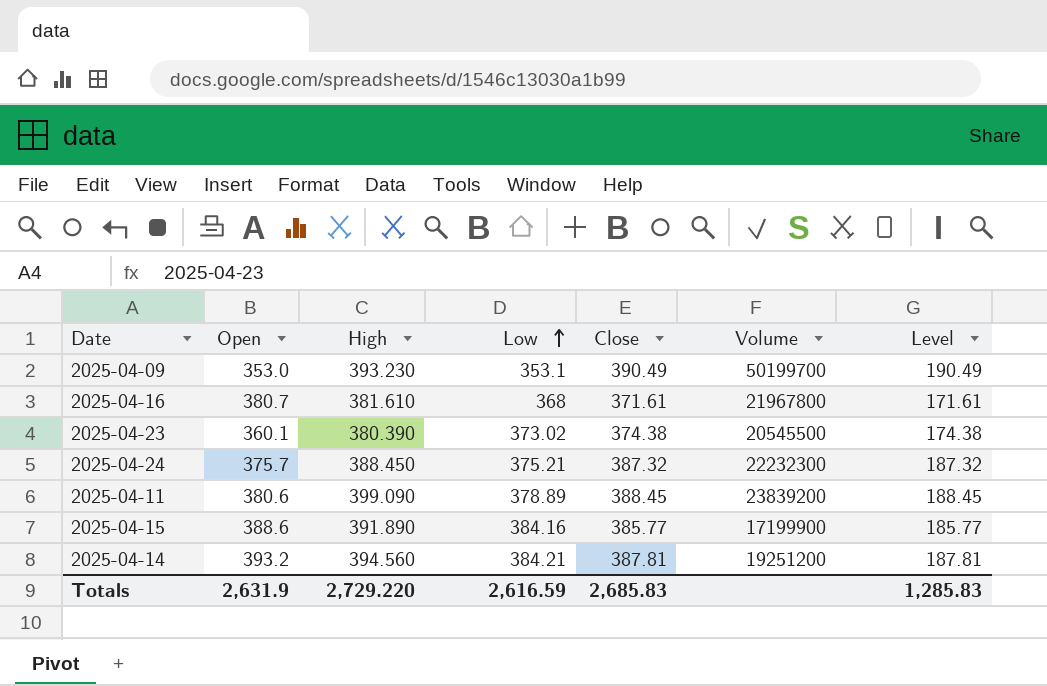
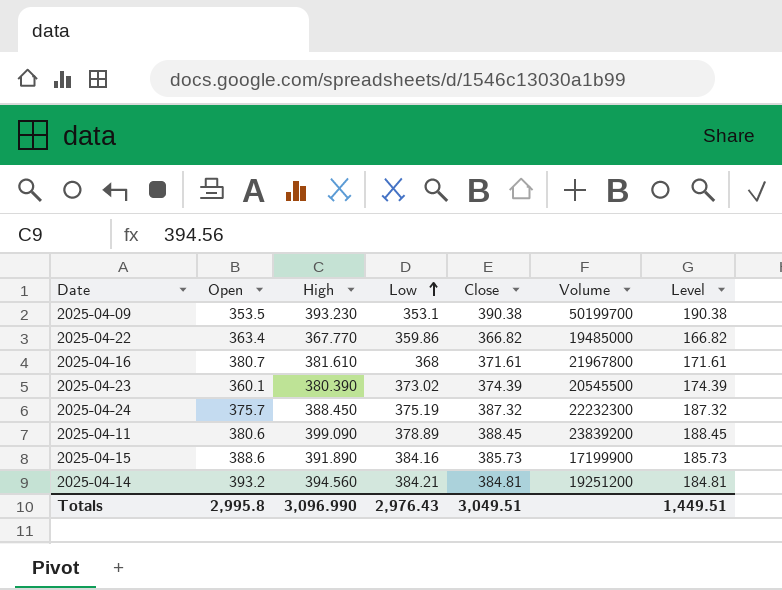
2025-04-09 | Open: 353.0 -> 353.5
2025-04-09 | Close: 390.49 -> 390.38
2025-04-09 | Level: 190.49 -> 190.38
row 2025-04-22: none -> 363.4 | 367.770 | 359.86 | 366.82 | 19485000 | 166.82
2025-04-23 | Close: 374.38 -> 374.39
2025-04-23 | Level: 174.38 -> 174.39
2025-04-24 | Low: 375.21 -> 375.19
2025-04-15 | Close: 385.77 -> 385.73
2025-04-15 | Level: 185.77 -> 185.73
2025-04-14 | Close: 387.81 -> 384.81
2025-04-14 | Level: 187.81 -> 184.81
Totals | Open: 2,631.9 -> 2,995.8
Totals | High: 2,729.220 -> 3,096.990
Totals | Low: 2,616.59 -> 2,976.43
Totals | Close: 2,685.83 -> 3,049.51
Totals | Level: 1,285.83 -> 1,449.51

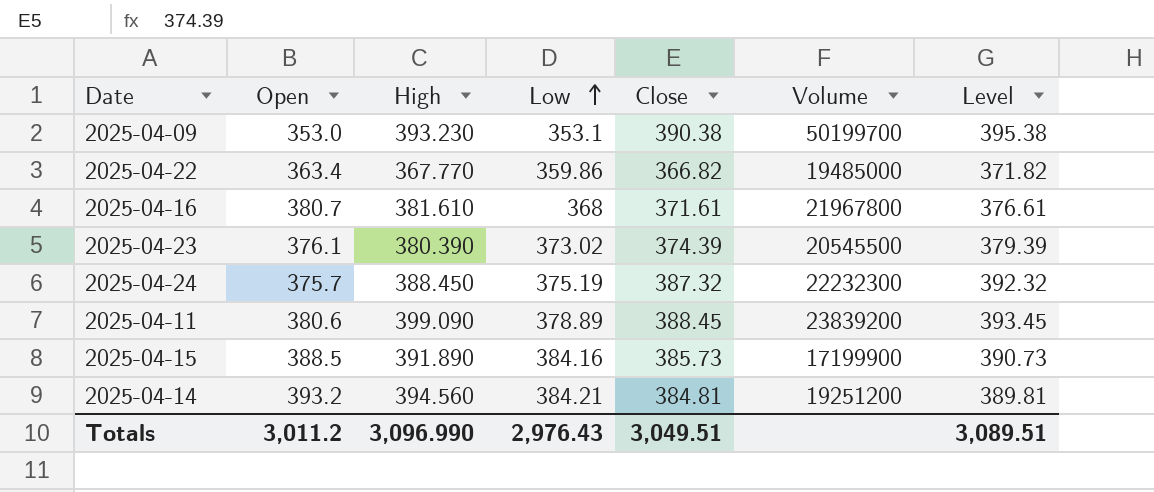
column Level | formula: [Close] - 200 -> [Close] + 5
2025-04-09 | Open: 353.5 -> 353.0
2025-04-23 | Open: 360.1 -> 376.1
2025-04-15 | Open: 388.6 -> 388.5
Totals | Open: 2,995.8 -> 3,011.2
Totals | Level: 1,449.51 -> 3,089.51

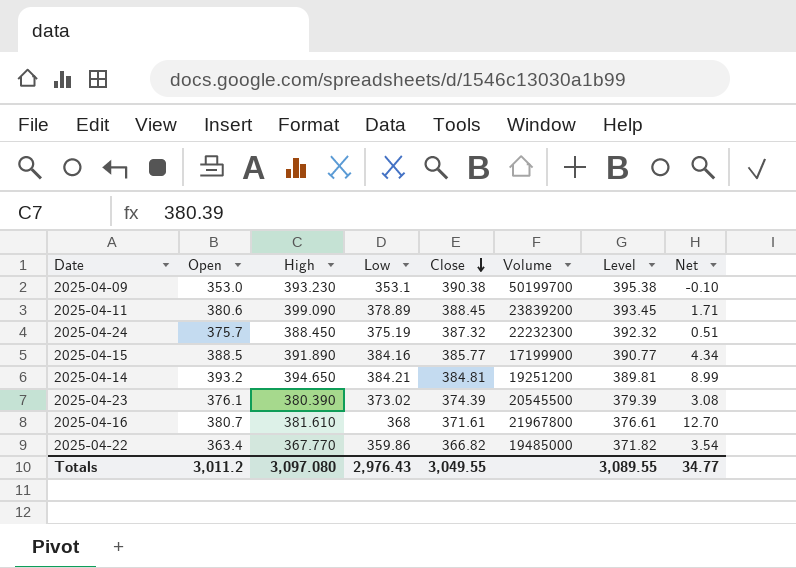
row order: Low ascending -> Close descending
column Net | formula: none -> [Open] - [Low]
2025-04-15 | Close: 385.73 -> 385.77
2025-04-15 | Level: 390.73 -> 390.77
2025-04-14 | High: 394.560 -> 394.650
Totals | High: 3,096.990 -> 3,097.080
Totals | Close: 3,049.51 -> 3,049.55
Totals | Level: 3,089.51 -> 3,089.55

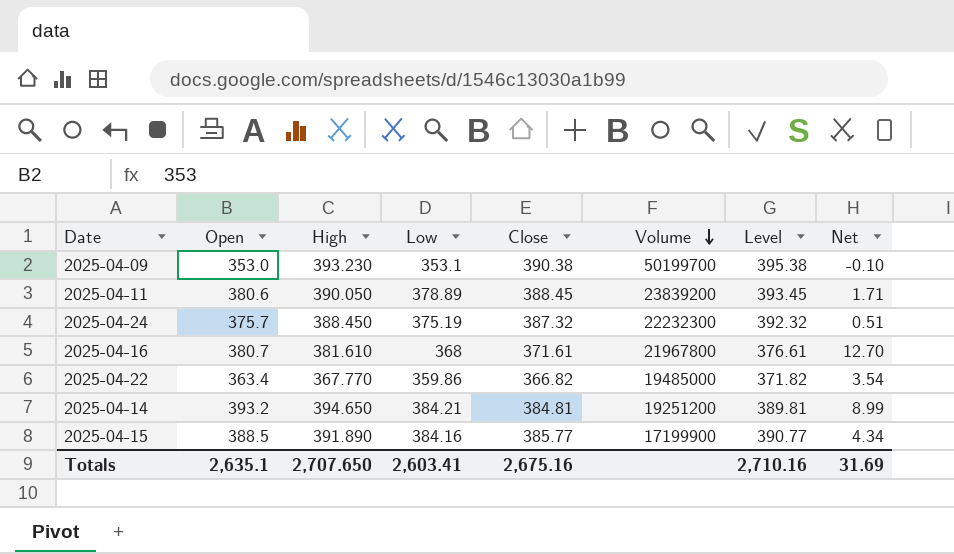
row order: Close descending -> Volume descending
row 2025-04-23: 376.1 | 380.390 | 373.02 | 374.39 | 20545500 | 379.39 | 3.08 -> none
2025-04-11 | High: 399.090 -> 390.050
Totals | Open: 3,011.2 -> 2,635.1
Totals | High: 3,097.080 -> 2,707.650
Totals | Low: 2,976.43 -> 2,603.41
Totals | Close: 3,049.55 -> 2,675.16
Totals | Level: 3,089.55 -> 2,710.16
Totals | Net: 34.77 -> 31.69

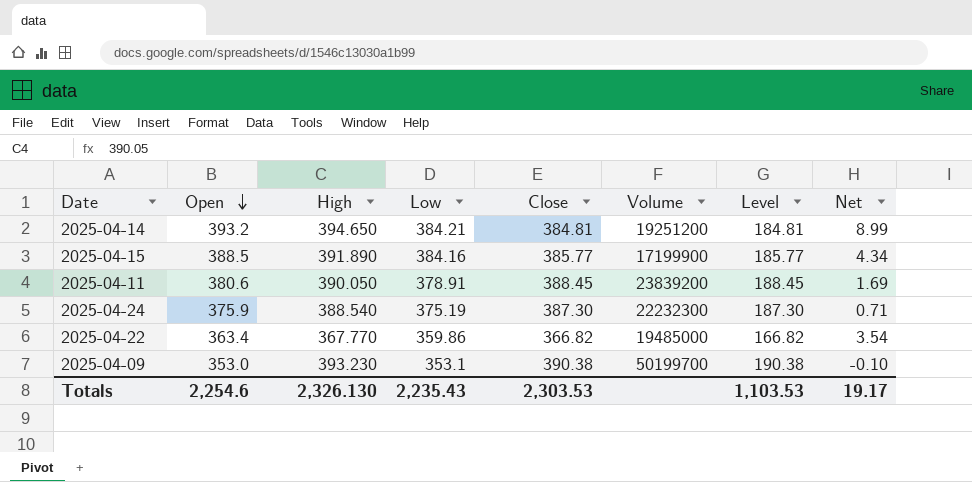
row order: Volume descending -> Open descending
column Level | formula: [Close] + 5 -> [Close] - 200
row 2025-04-16: 380.7 | 381.610 | 368 | 371.61 | 21967800 | 376.61 | 12.70 -> none
2025-04-11 | Low: 378.89 -> 378.91
2025-04-11 | Net: 1.71 -> 1.69
2025-04-24 | Open: 375.7 -> 375.9
2025-04-24 | High: 388.450 -> 388.540
2025-04-24 | Close: 387.32 -> 387.30
2025-04-24 | Net: 0.51 -> 0.71
Totals | Open: 2,635.1 -> 2,254.6
Totals | High: 2,707.650 -> 2,326.130
Totals | Low: 2,603.41 -> 2,235.43
Totals | Close: 2,675.16 -> 2,303.53
Totals | Level: 2,710.16 -> 1,103.53
Totals | Net: 31.69 -> 19.17

